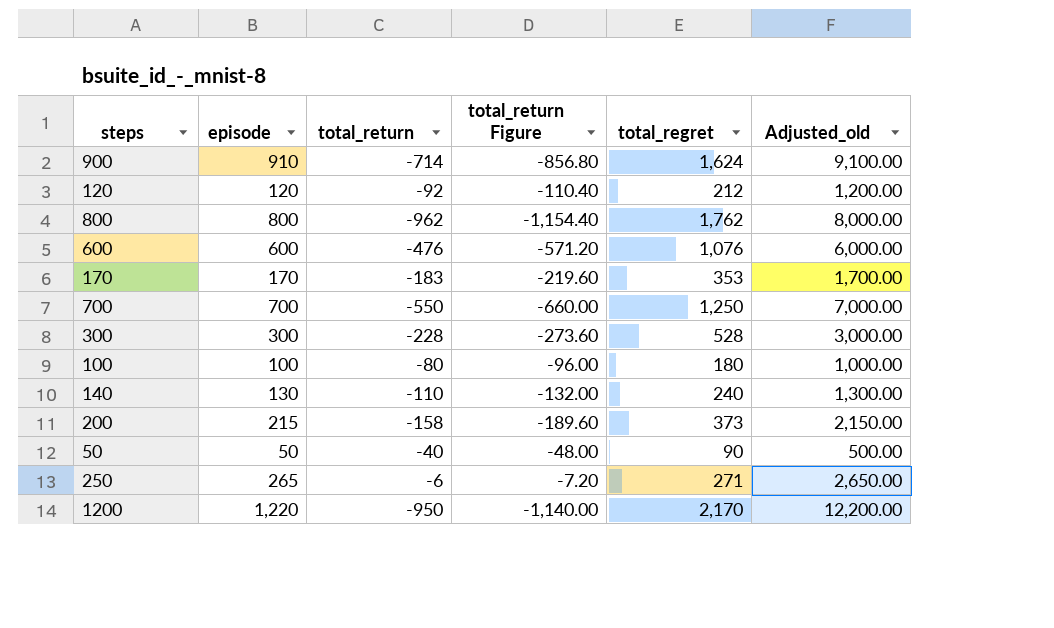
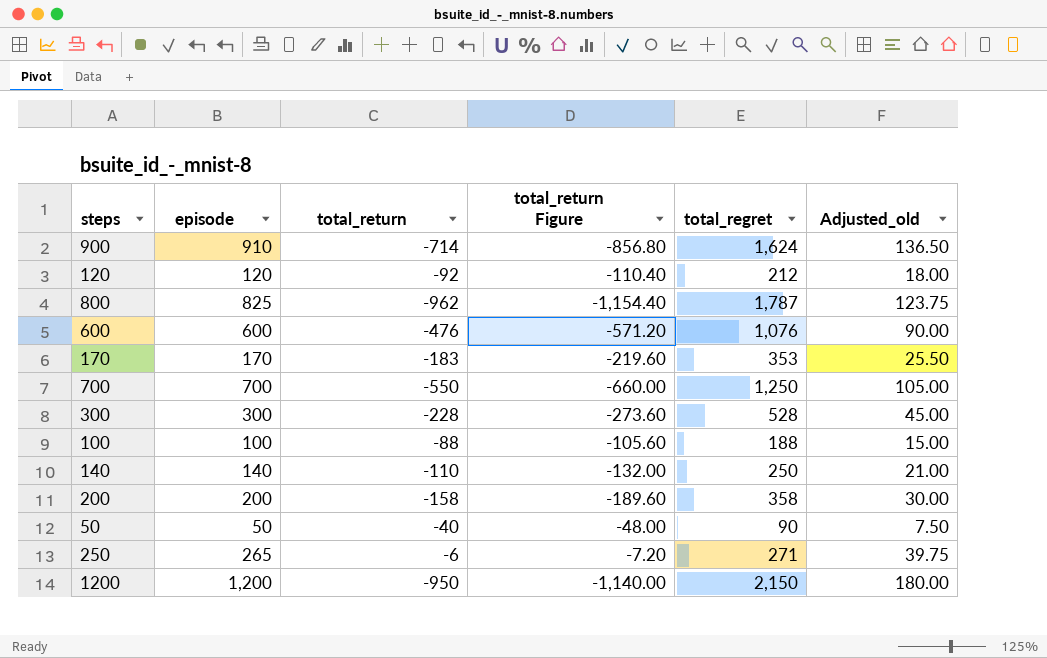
column Adjusted_old | formula: [episode] * 10 -> [episode] * 0.15
800 | episode: 800 -> 825
800 | total_regret: 1,762 -> 1,787
100 | total_return: -80 -> -88
100 | total_return Figure: -96.00 -> -105.60
100 | total_regret: 180 -> 188
140 | episode: 130 -> 140
140 | total_regret: 240 -> 250
200 | episode: 215 -> 200
200 | total_regret: 373 -> 358
1200 | episode: 1,220 -> 1,200
1200 | total_regret: 2,170 -> 2,150

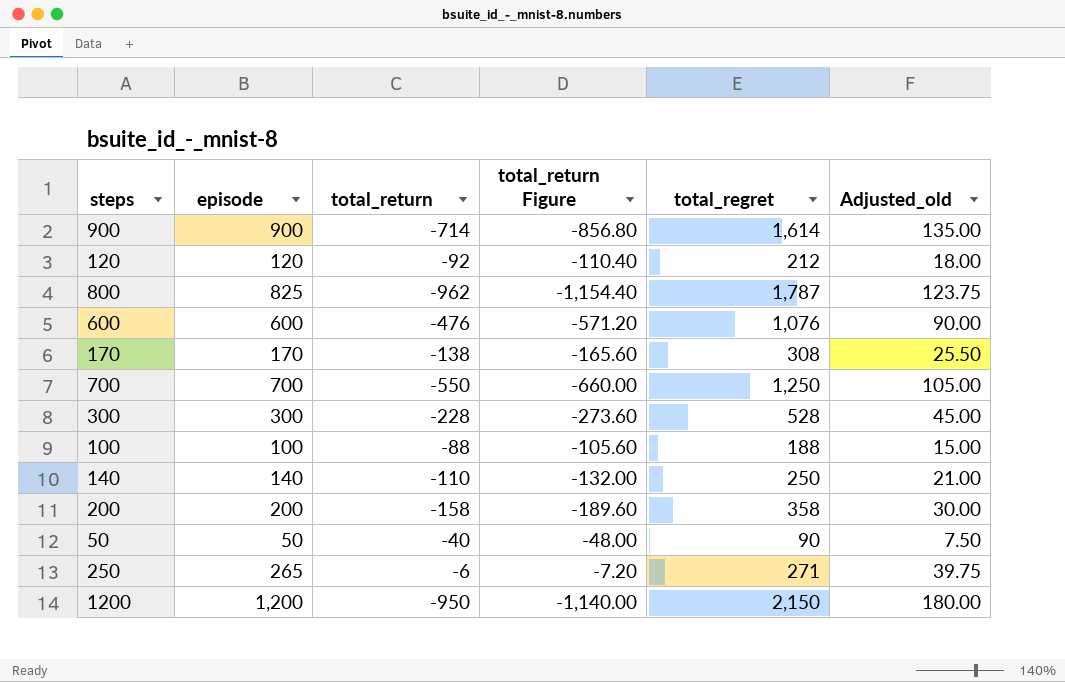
900 | episode: 910 -> 900
900 | total_regret: 1,624 -> 1,614
900 | Adjusted_old: 136.50 -> 135.00
170 | total_return: -183 -> -138
170 | total_return Figure: -219.60 -> -165.60
170 | total_regret: 353 -> 308

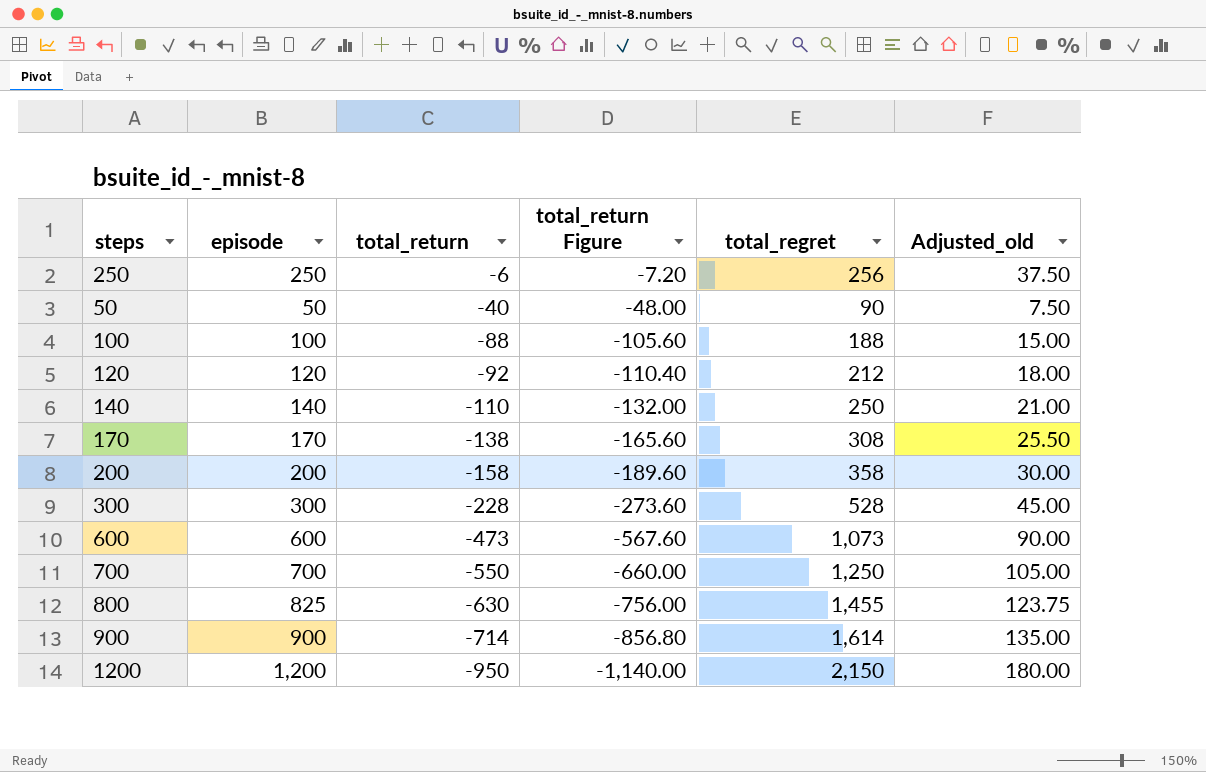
row order: none -> total_return descending
250 | episode: 265 -> 250
250 | total_regret: 271 -> 256
250 | Adjusted_old: 39.75 -> 37.50
600 | total_return: -476 -> -473
600 | total_return Figure: -571.20 -> -567.60
600 | total_regret: 1,076 -> 1,073
800 | total_return: -962 -> -630
800 | total_return Figure: -1,154.40 -> -756.00
800 | total_regret: 1,787 -> 1,455

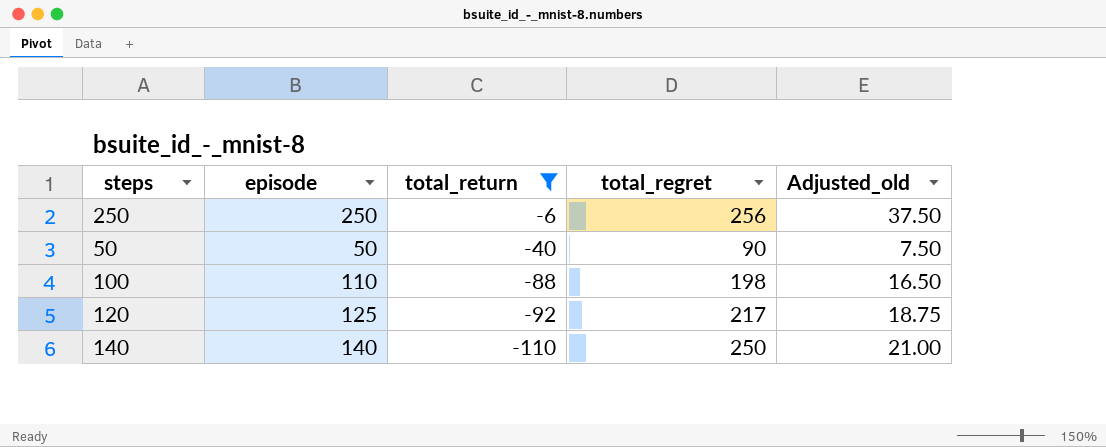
filter: none -> total_return >= -110
column total_return Figure | formula: [total_return] * 1.2 -> none
100 | episode: 100 -> 110
100 | total_regret: 188 -> 198
100 | Adjusted_old: 15.00 -> 16.50
120 | episode: 120 -> 125
120 | total_regret: 212 -> 217
120 | Adjusted_old: 18.00 -> 18.75

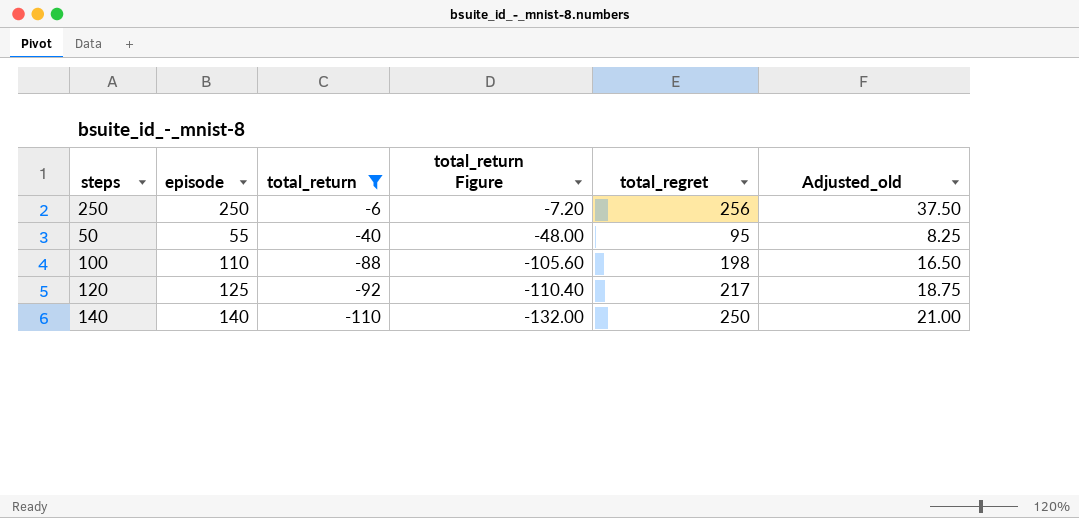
column total_return Figure | formula: none -> [total_return] * 1.2
50 | episode: 50 -> 55
50 | total_regret: 90 -> 95
50 | Adjusted_old: 7.50 -> 8.25

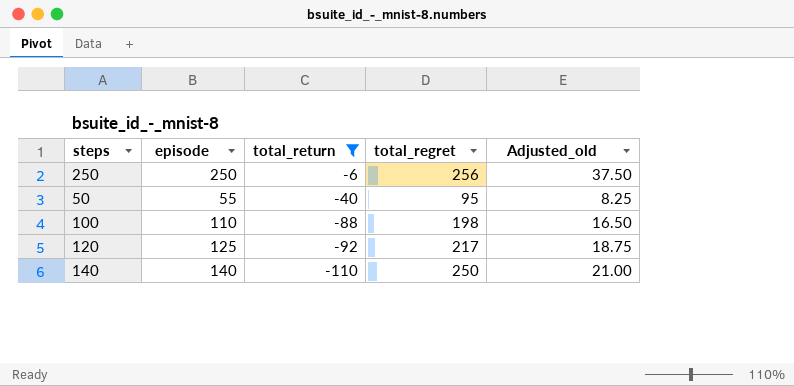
column total_return Figure | formula: [total_return] * 1.2 -> none

